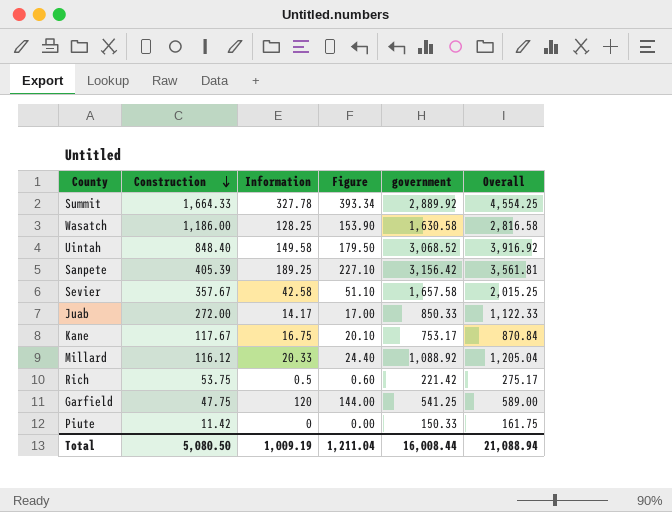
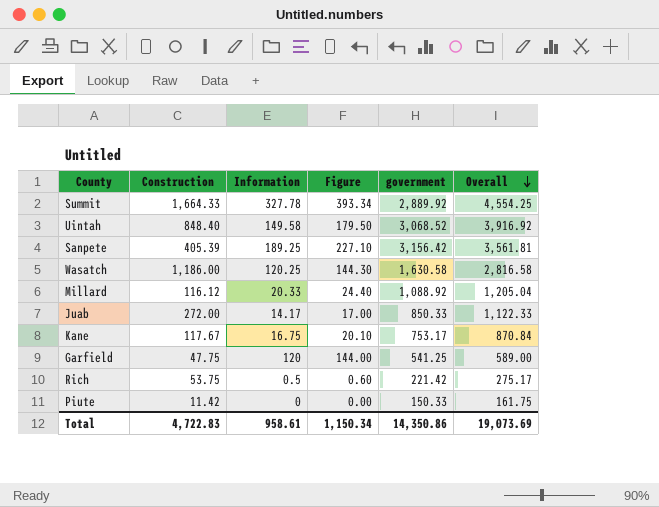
row order: Construction descending -> Overall descending
row Sevier: 357.67 | 42.58 | 51.10 | 1,657.58 | 2,015.25 -> none
Wasatch | Information: 128.25 -> 120.25
Wasatch | Figure: 153.90 -> 144.30
Total | Construction: 5,080.50 -> 4,722.83
Total | Information: 1,009.19 -> 958.61
Total | Figure: 1,211.04 -> 1,150.34
Total | government: 16,008.44 -> 14,350.86
Total | Overall: 21,088.94 -> 19,073.69

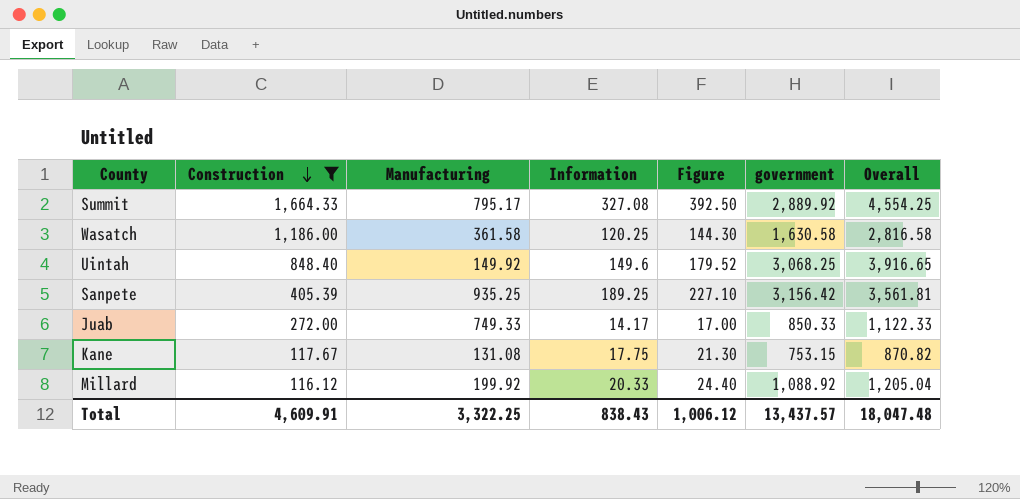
filter: none -> Construction >= 116.12
row order: Overall descending -> Construction descending
column Manufacturing | position: none -> 3
Summit | Information: 327.78 -> 327.08
Summit | Figure: 393.34 -> 392.50
Uintah | Information: 149.58 -> 149.6
Uintah | Figure: 179.50 -> 179.52
Uintah | government: 3,068.52 -> 3,068.25
Uintah | Overall: 3,916.92 -> 3,916.65
Kane | Information: 16.75 -> 17.75
Kane | Figure: 20.10 -> 21.30
Kane | government: 753.17 -> 753.15
Kane | Overall: 870.84 -> 870.82
Total | Construction: 4,722.83 -> 4,609.91
Total | Information: 958.61 -> 838.43
Total | Figure: 1,150.34 -> 1,006.12
Total | government: 14,350.86 -> 13,437.57
Total | Overall: 19,073.69 -> 18,047.48

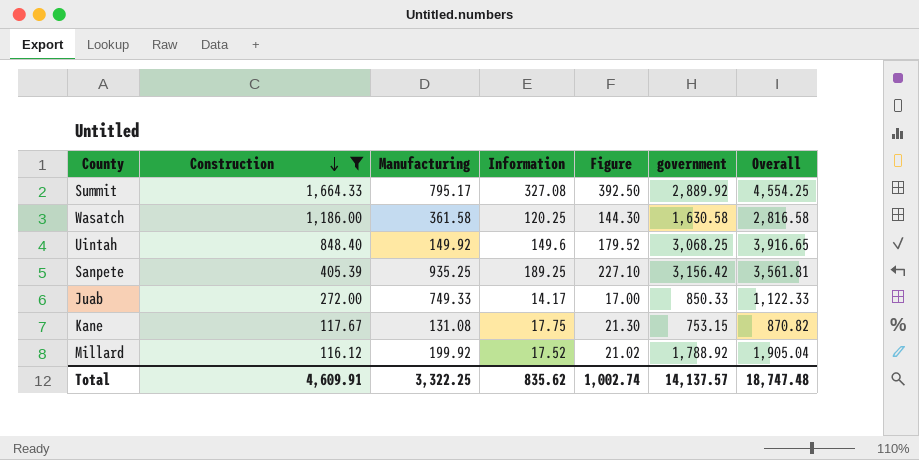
Millard | Information: 20.33 -> 17.52
Millard | Figure: 24.40 -> 21.02
Millard | government: 1,088.92 -> 1,788.92
Millard | Overall: 1,205.04 -> 1,905.04
Total | Information: 838.43 -> 835.62
Total | Figure: 1,006.12 -> 1,002.74
Total | government: 13,437.57 -> 14,137.57
Total | Overall: 18,047.48 -> 18,747.48

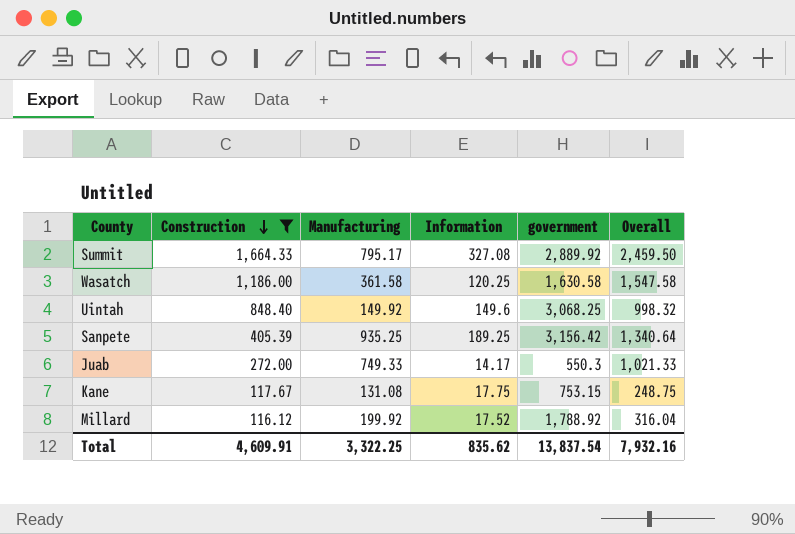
column Figure | formula: [Information] * 1.2 -> none
column Overall | formula: [Construction] + [government] -> [Construction] + [Manufacturing]
Juab | government: 850.33 -> 550.3
Total | government: 14,137.57 -> 13,837.54
Total | Overall: 18,747.48 -> 7,932.16

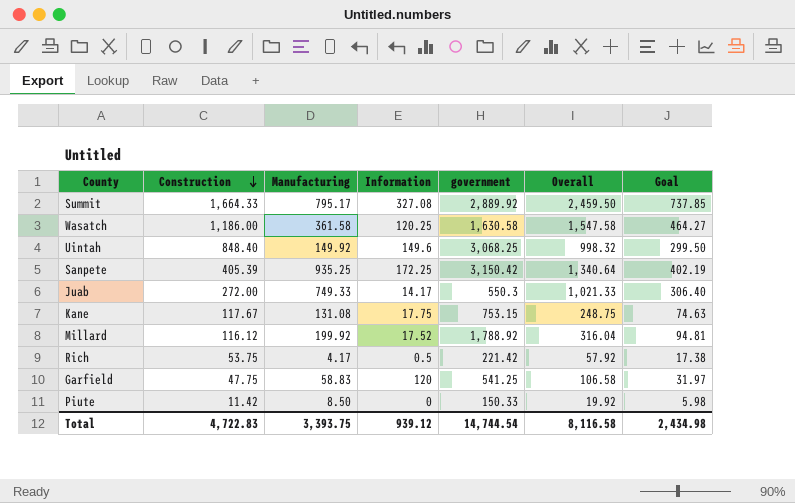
filter: Construction >= 116.12 -> none
column Goal | formula: none -> [Overall] * 0.3
Sanpete | Information: 189.25 -> 172.25
Sanpete | government: 3,156.42 -> 3,150.42
Total | Construction: 4,609.91 -> 4,722.83
Total | Manufacturing: 3,322.25 -> 3,393.75
Total | Information: 835.62 -> 939.12
Total | government: 13,837.54 -> 14,744.54
Total | Overall: 7,932.16 -> 8,116.58

